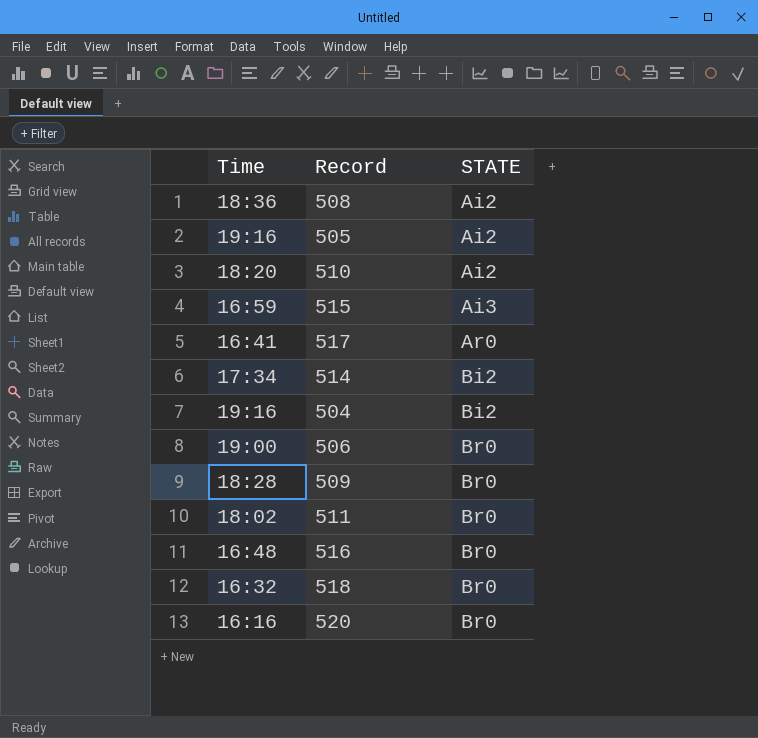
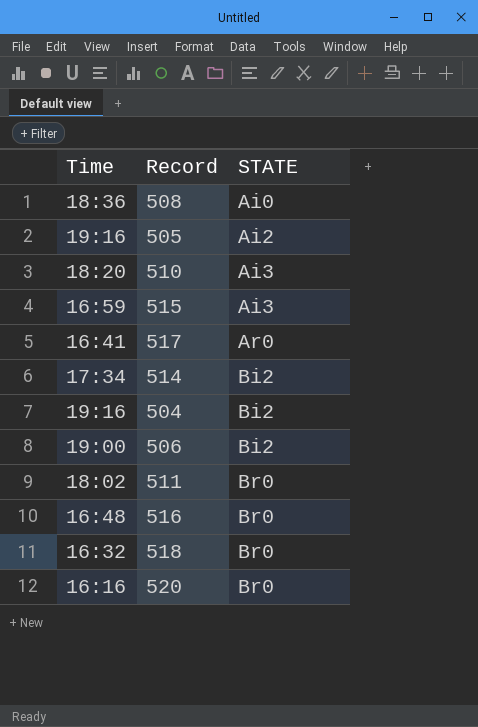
row 509: 18:28 | Br0 -> none
508 | STATE: Ai2 -> Ai0
510 | STATE: Ai2 -> Ai3
506 | STATE: Br0 -> Bi2

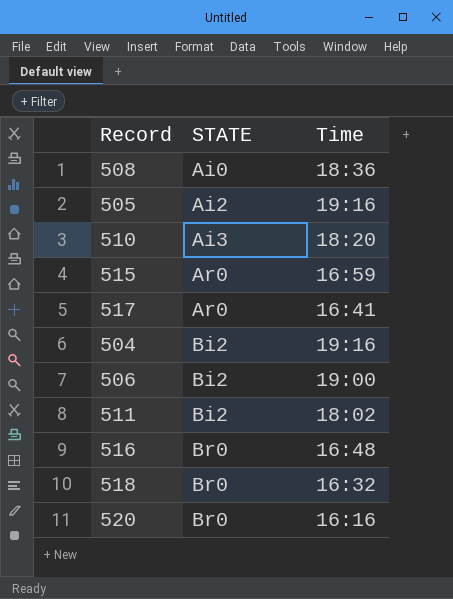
column Time | position: 1 -> 3
row 514: 17:34 | Bi2 -> none
515 | STATE: Ai3 -> Ar0
511 | STATE: Br0 -> Bi2

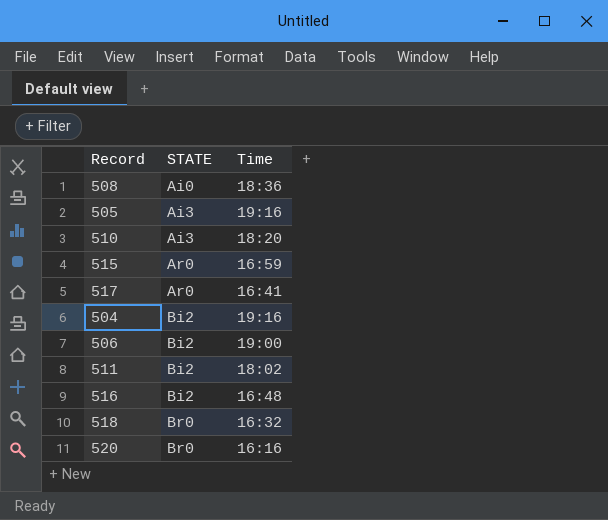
505 | STATE: Ai2 -> Ai3
516 | STATE: Br0 -> Bi2

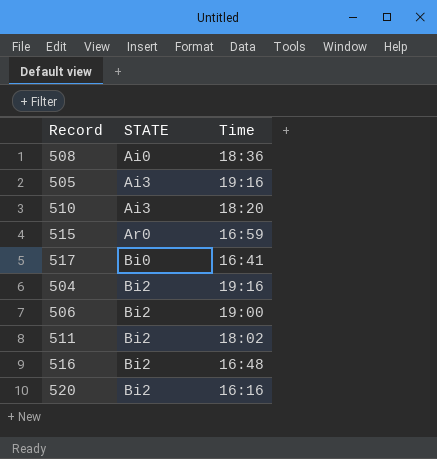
row 518: Br0 | 16:32 -> none
517 | STATE: Ar0 -> Bi0
520 | STATE: Br0 -> Bi2

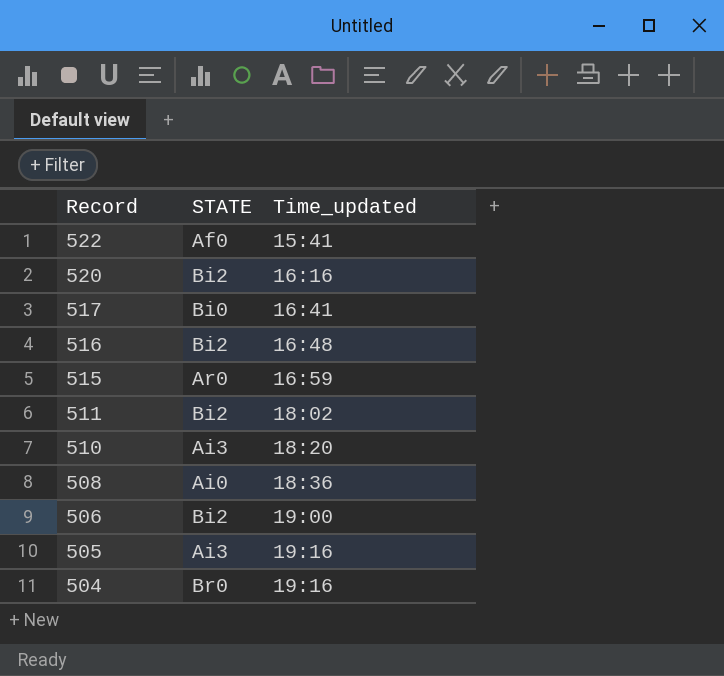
row order: STATE ascending -> Record descending
column name: Time -> Time_updated
row 522: none -> Af0 | 15:41
504 | STATE: Bi2 -> Br0

